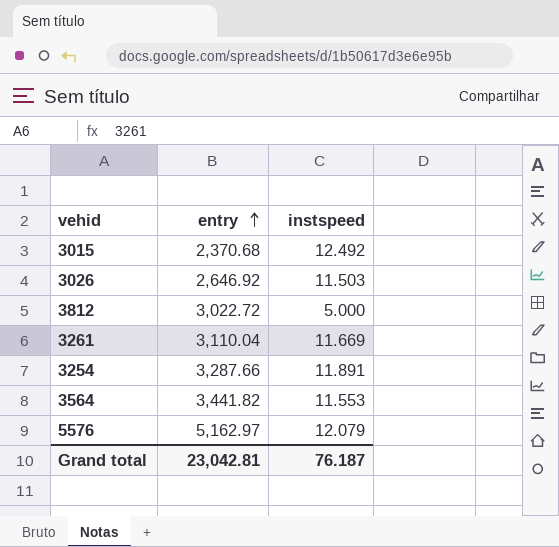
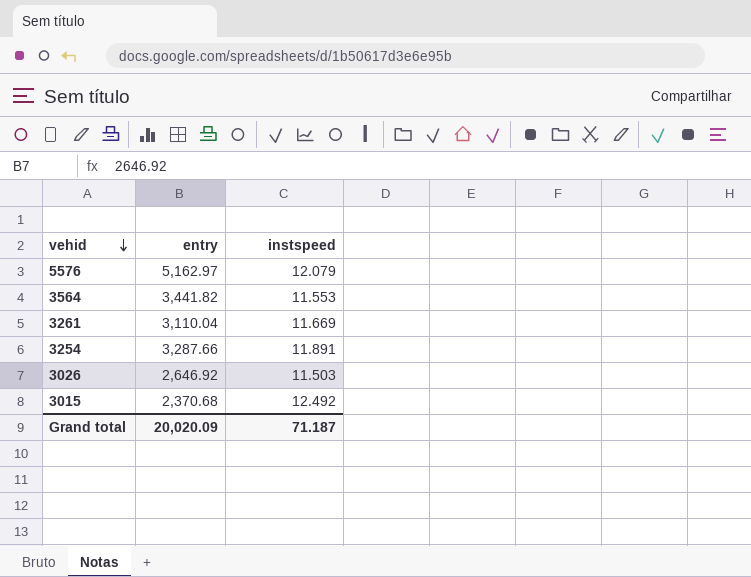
row order: entry ascending -> vehid descending
row 3812: 3,022.72 | 5.000 -> none
Grand total | entry: 23,042.81 -> 20,020.09
Grand total | instspeed: 76.187 -> 71.187

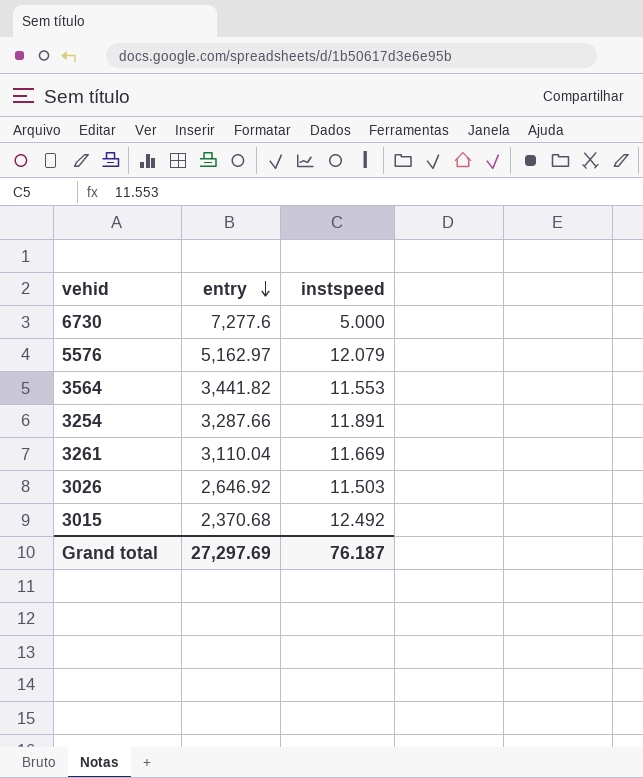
row order: vehid descending -> entry descending
row 6730: none -> 7,277.6 | 5.000
Grand total | entry: 20,020.09 -> 27,297.69
Grand total | instspeed: 71.187 -> 76.187

